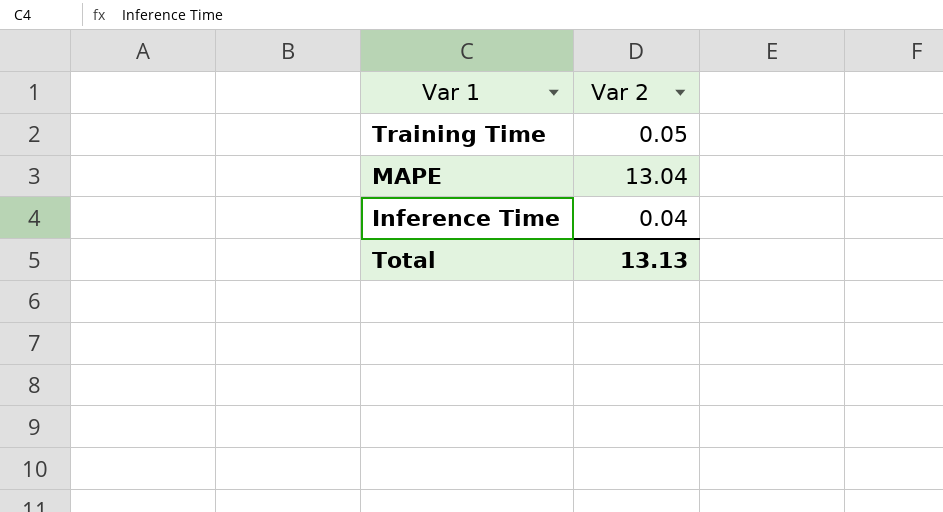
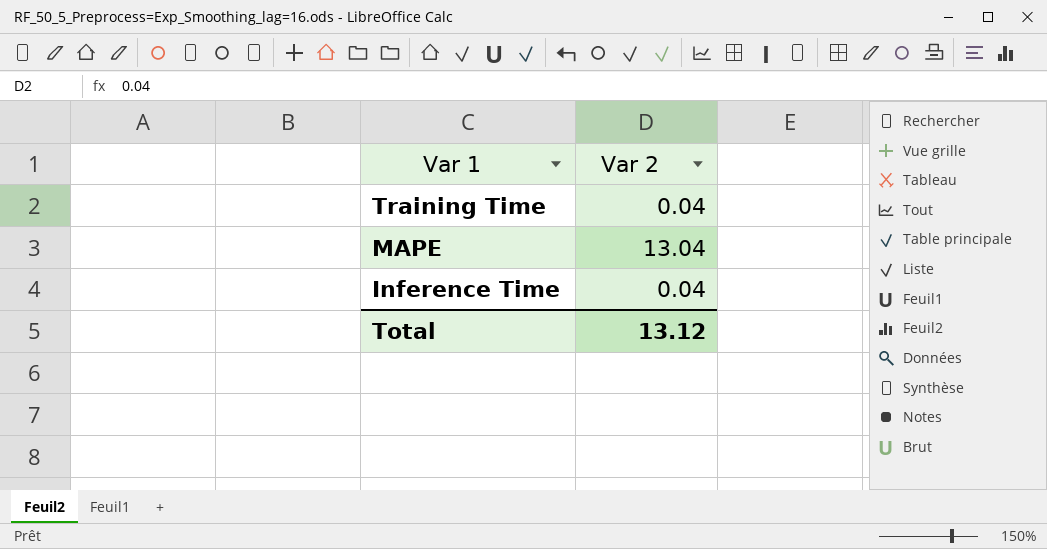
Training Time | Var 2: 0.05 -> 0.04
Total | Var 2: 13.13 -> 13.12

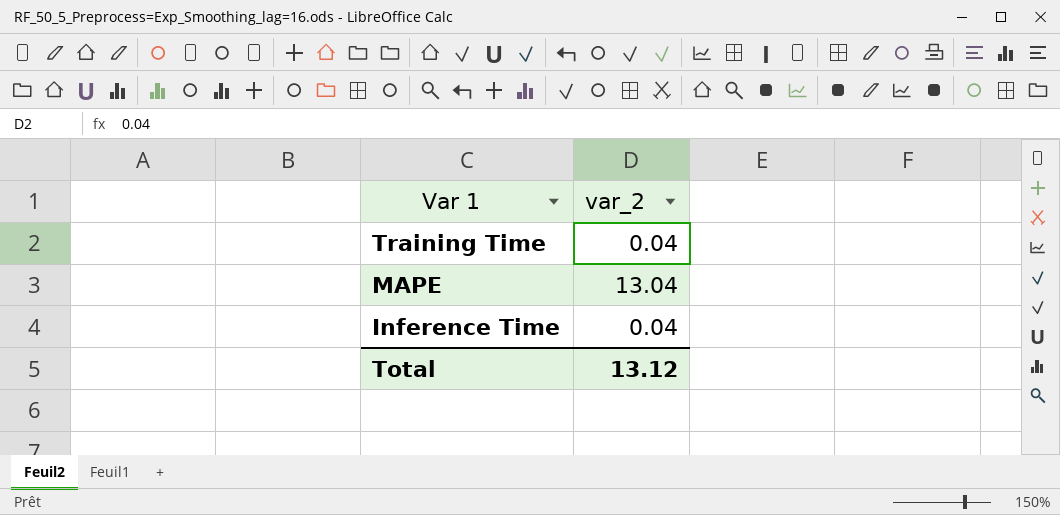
column name: Var 2 -> var_2

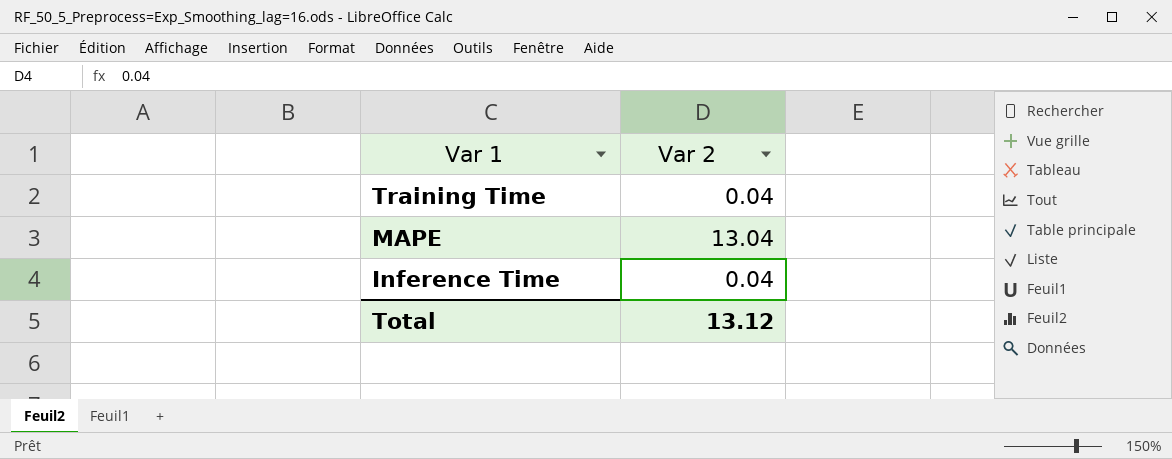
column name: var_2 -> Var 2

